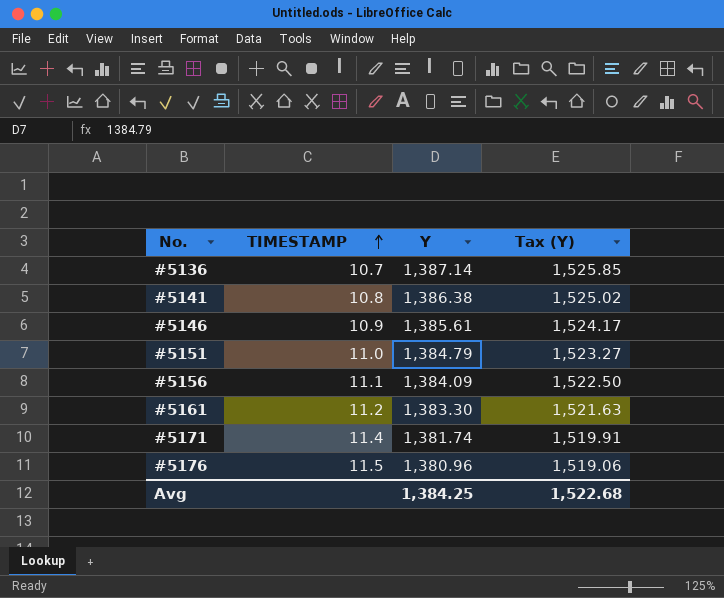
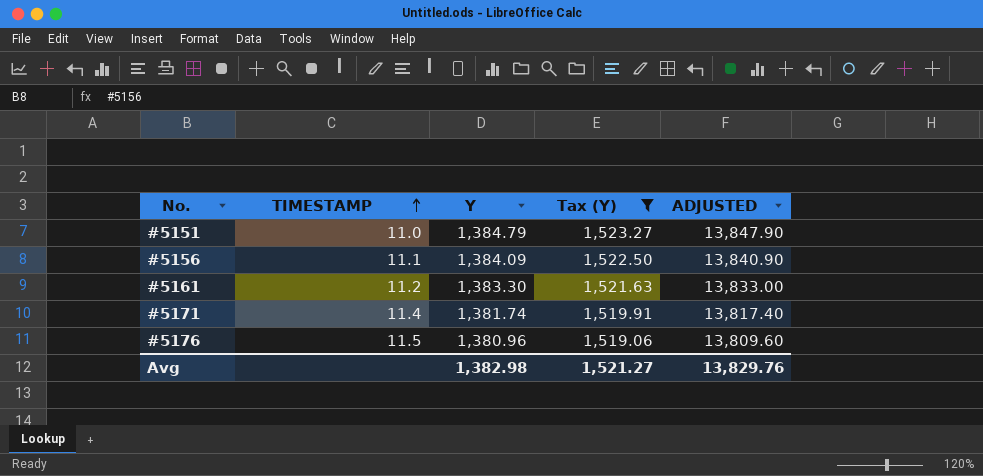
filter: none -> Tax (Y) <= 1,523.27
column ADJUSTED | formula: none -> [Y] * 10
Avg | Y: 1,384.25 -> 1,382.98
Avg | Tax (Y): 1,522.68 -> 1,521.27

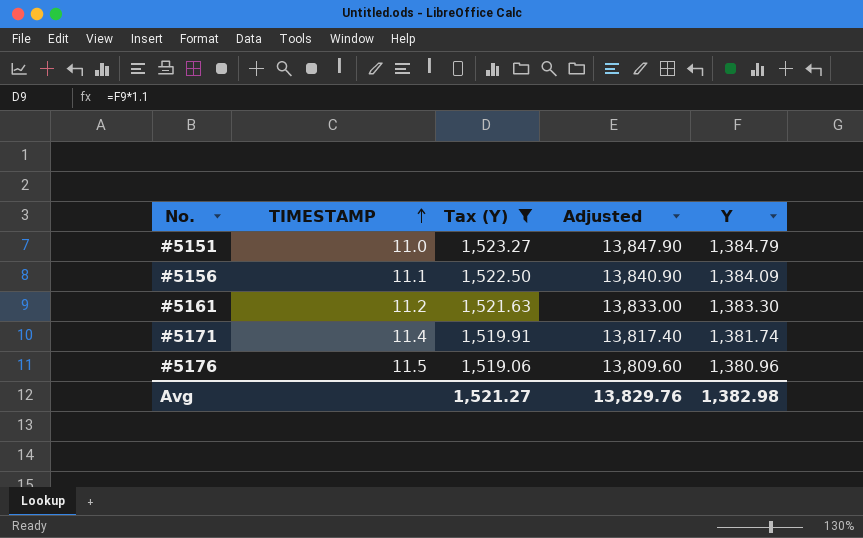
column name: ADJUSTED -> Adjusted
column Y | position: 3 -> 5

